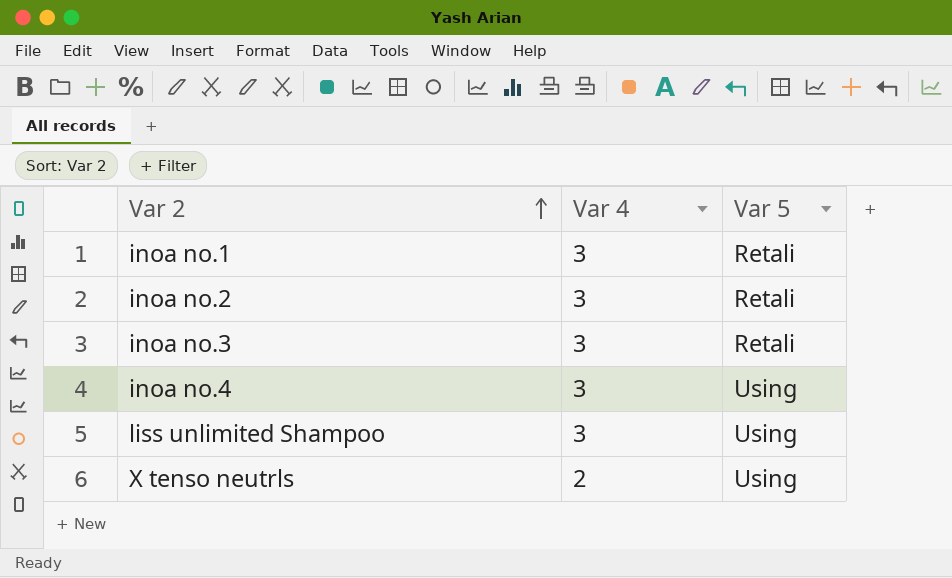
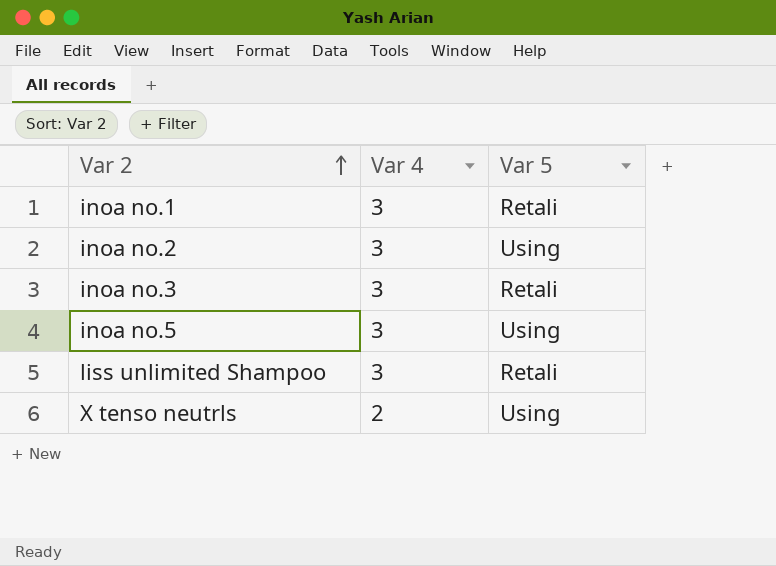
row inoa no.4: 3 | Using -> none
inoa no.2 | Var 5: Retali -> Using
row inoa no.5: none -> 3 | Using
liss unlimited Shampoo | Var 5: Using -> Retali

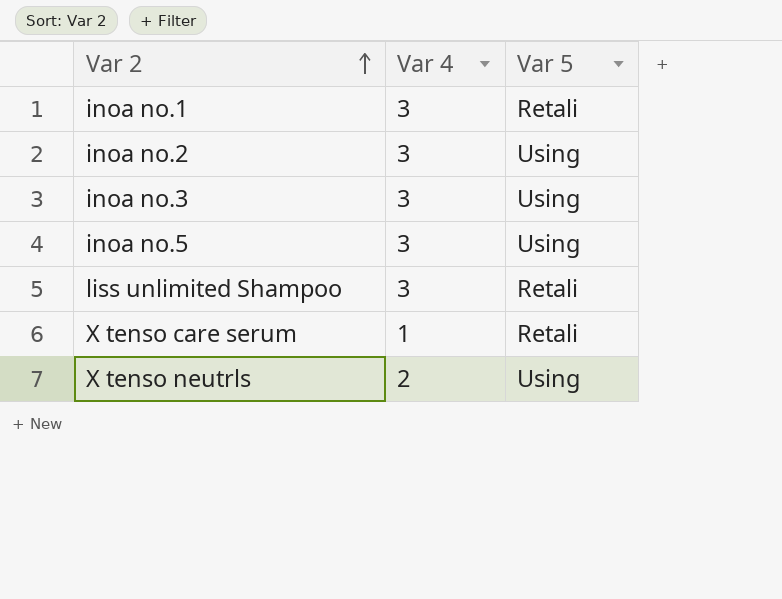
inoa no.3 | Var 5: Retali -> Using
row X tenso care serum: none -> 1 | Retali

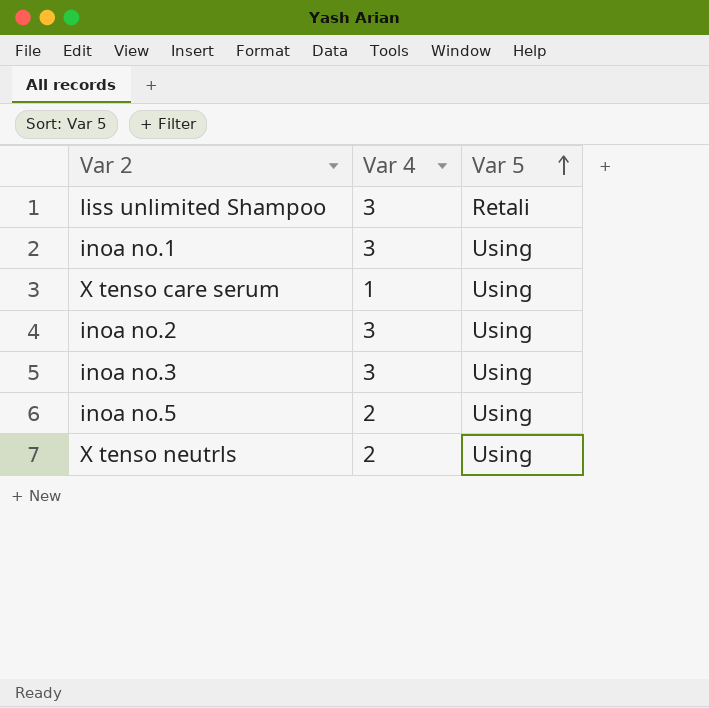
row order: Var 2 ascending -> Var 5 ascending
inoa no.1 | Var 5: Retali -> Using
X tenso care serum | Var 5: Retali -> Using
inoa no.5 | Var 4: 3 -> 2

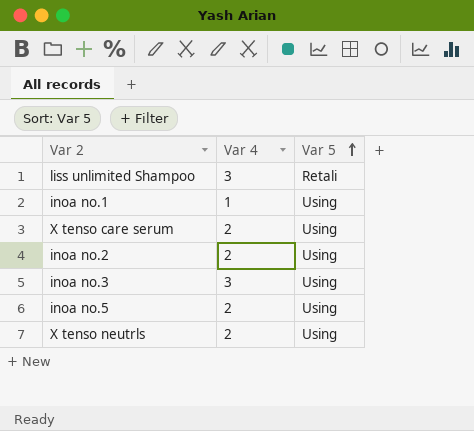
inoa no.1 | Var 4: 3 -> 1
X tenso care serum | Var 4: 1 -> 2
inoa no.2 | Var 4: 3 -> 2

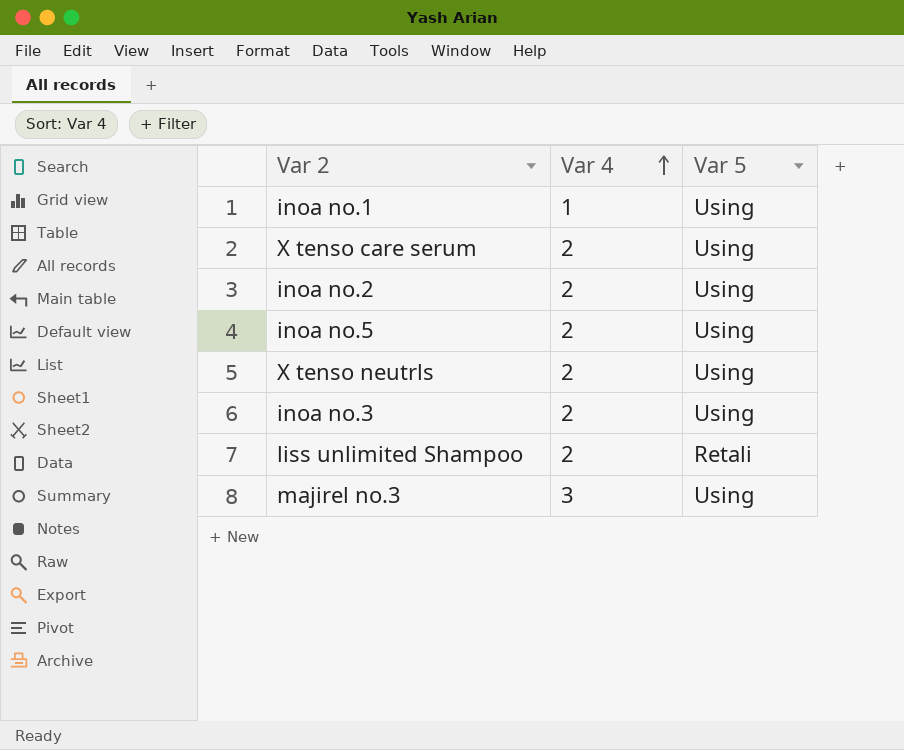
row order: Var 5 ascending -> Var 4 ascending
inoa no.3 | Var 4: 3 -> 2
liss unlimited Shampoo | Var 4: 3 -> 2
row majirel no.3: none -> 3 | Using

